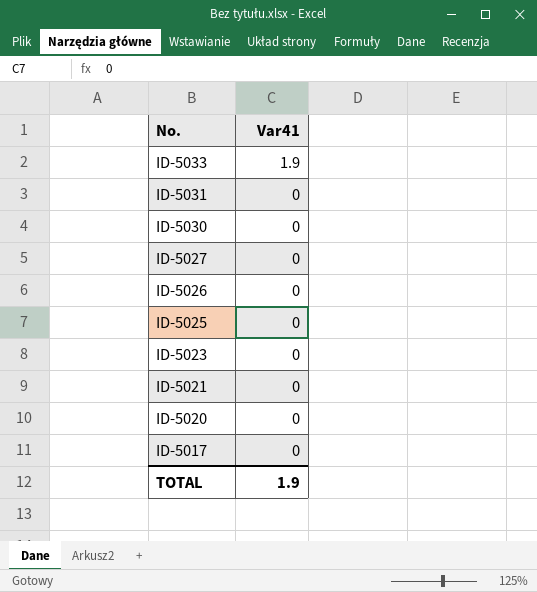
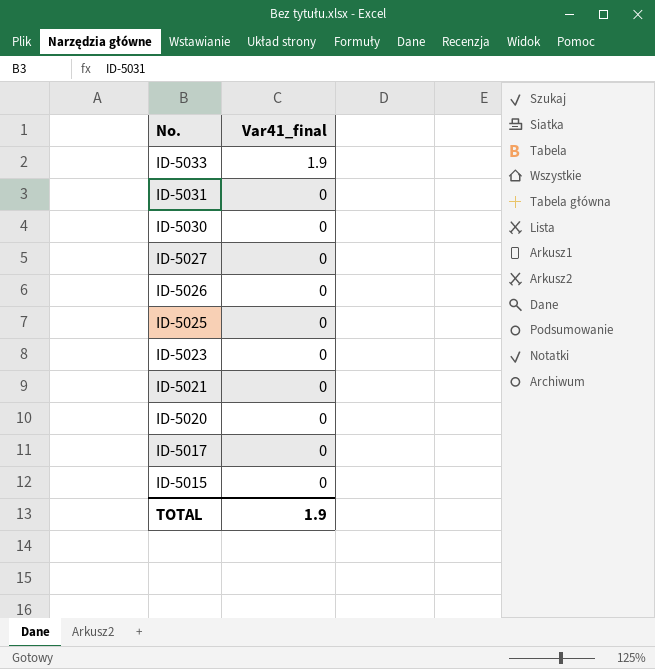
column name: Var41 -> Var41_final
row ID-5015: none -> 0

